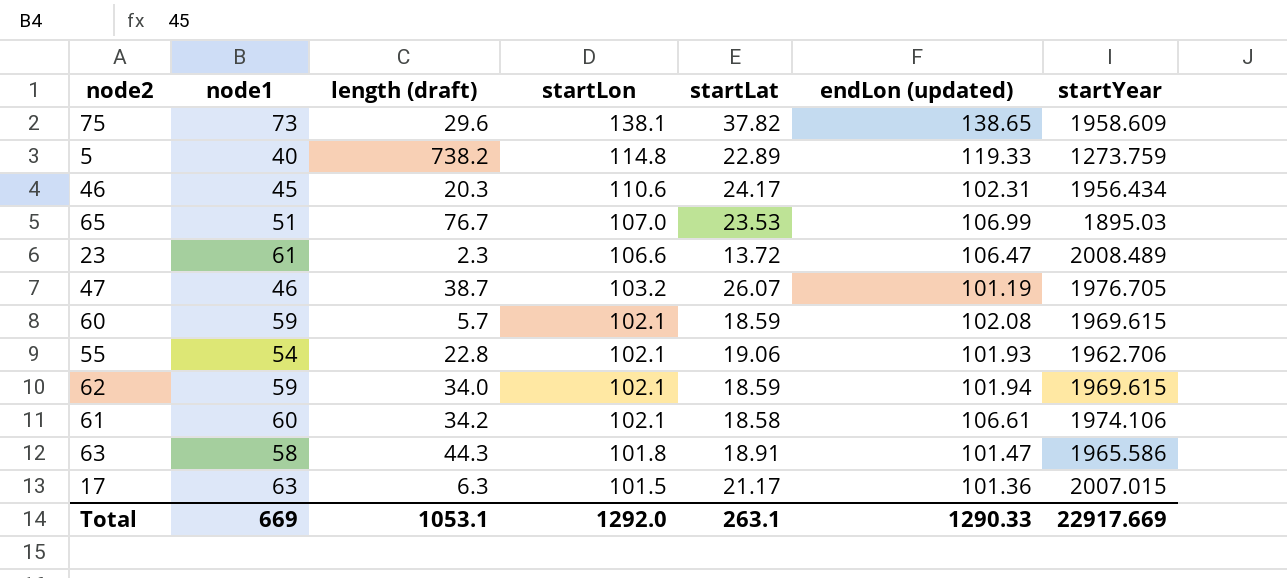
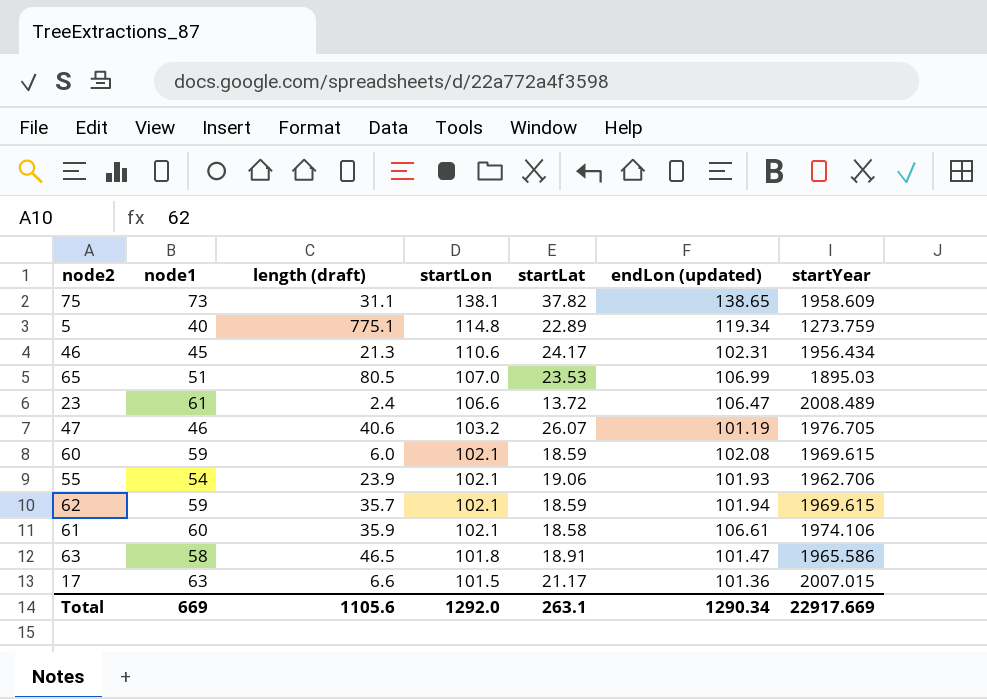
75 | length (draft): 29.6 -> 31.1
5 | length (draft): 738.2 -> 775.1
5 | endLon (updated): 119.33 -> 119.34
46 | length (draft): 20.3 -> 21.3
65 | length (draft): 76.7 -> 80.5
23 | length (draft): 2.3 -> 2.4
47 | length (draft): 38.7 -> 40.6
60 | length (draft): 5.7 -> 6.0
55 | length (draft): 22.8 -> 23.9
62 | length (draft): 34.0 -> 35.7
61 | length (draft): 34.2 -> 35.9
63 | length (draft): 44.3 -> 46.5
17 | length (draft): 6.3 -> 6.6
Total | length (draft): 1053.1 -> 1105.6
Total | endLon (updated): 1290.33 -> 1290.34

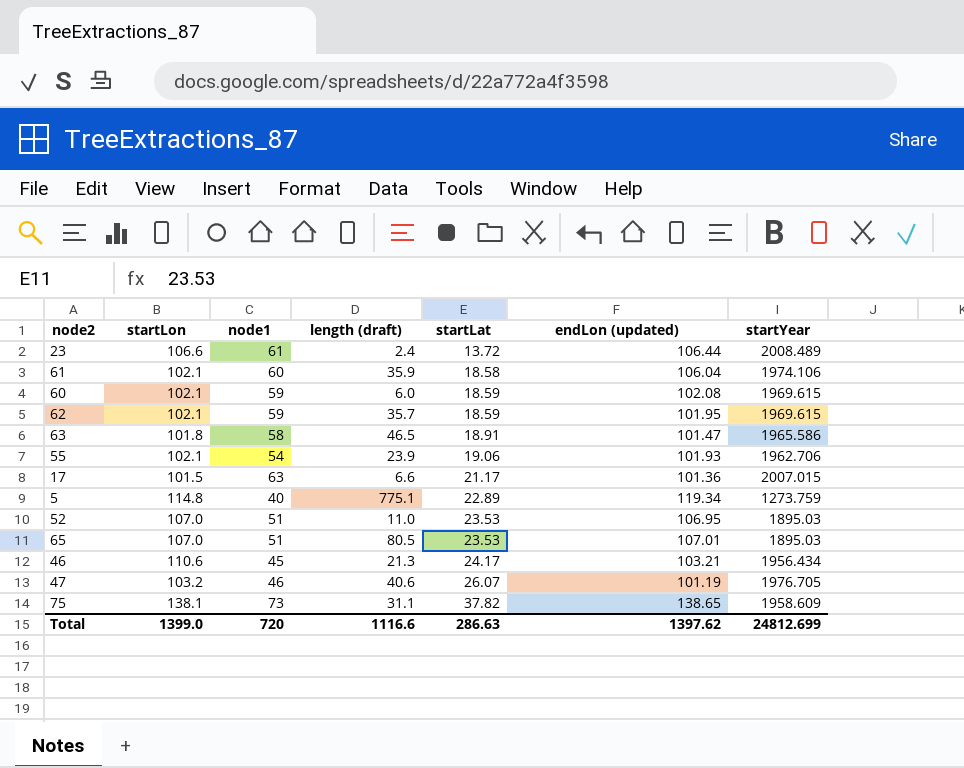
row order: startLon descending -> startLat ascending
column startLon | position: 4 -> 2
23 | endLon (updated): 106.47 -> 106.44
61 | endLon (updated): 106.61 -> 106.04
62 | endLon (updated): 101.94 -> 101.95
row 52: none -> 107.0 | 51 | 11.0 | 23.53 | 106.95 | 1895.03
65 | endLon (updated): 106.99 -> 107.01
46 | endLon (updated): 102.31 -> 103.21
Total | startLon: 1292.0 -> 1399.0
Total | node1: 669 -> 720
Total | length (draft): 1105.6 -> 1116.6
Total | startLat: 263.1 -> 286.63
Total | endLon (updated): 1290.34 -> 1397.62
Total | startYear: 22917.669 -> 24812.699

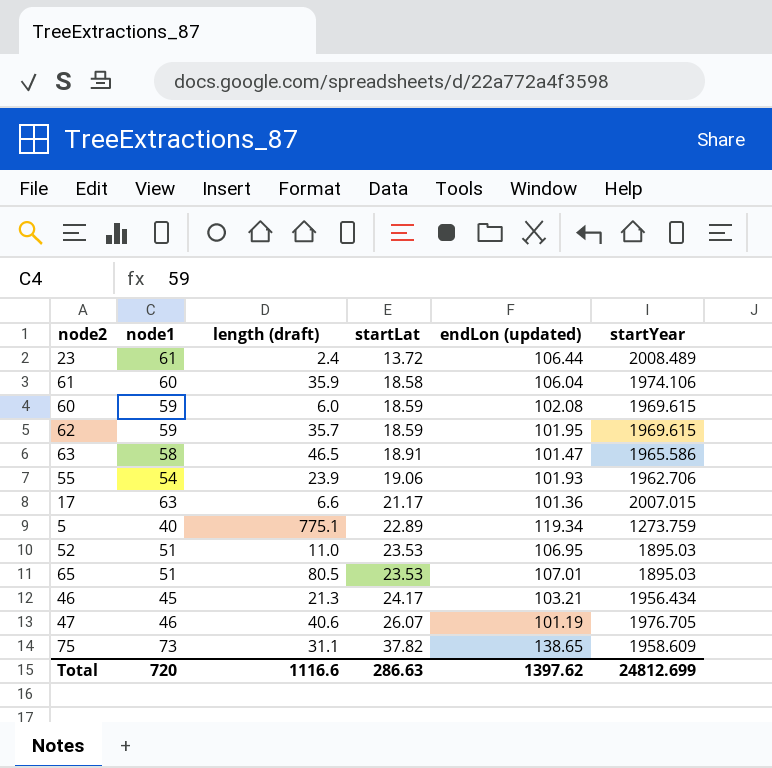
column startLon | position: 2 -> none

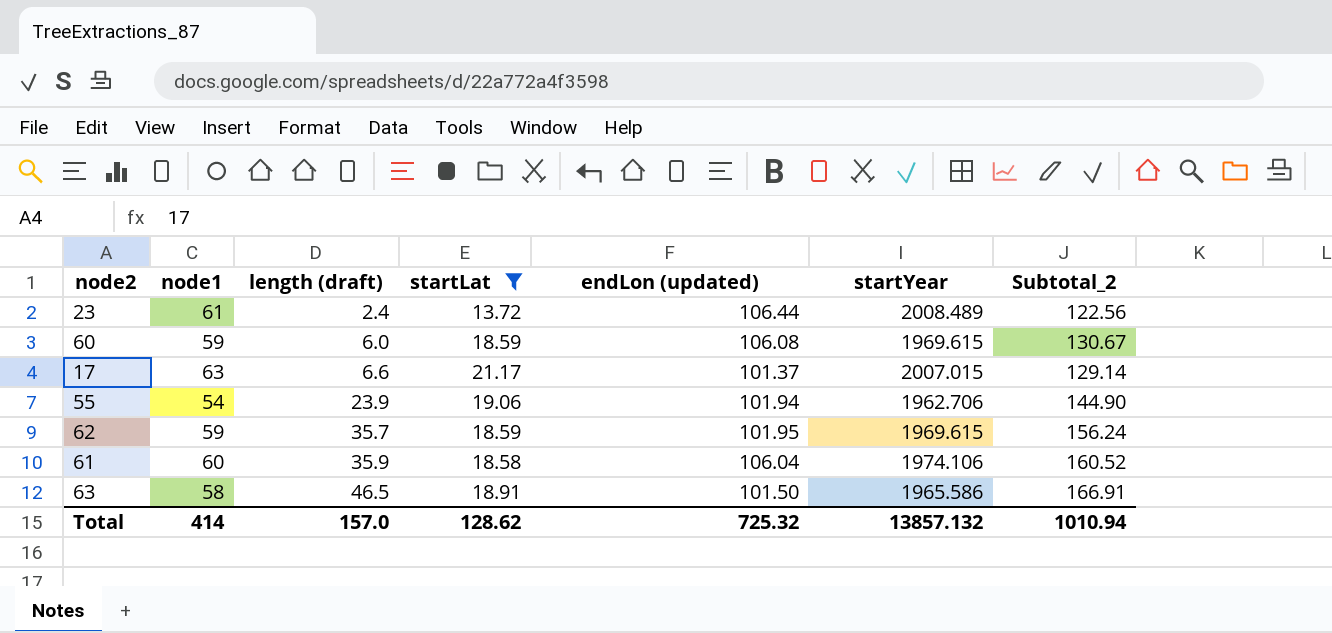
filter: none -> startLat <= 21.17
row order: startLat ascending -> length (draft) ascending
column Subtotal_2 | formula: none -> [length (draft)] + [startLat] + [endLon (updated)]
60 | endLon (updated): 102.08 -> 106.08
17 | endLon (updated): 101.36 -> 101.37
55 | endLon (updated): 101.93 -> 101.94
63 | endLon (updated): 101.47 -> 101.50
Total | node1: 720 -> 414
Total | length (draft): 1116.6 -> 157.0
Total | startLat: 286.63 -> 128.62
Total | endLon (updated): 1397.62 -> 725.32
Total | startYear: 24812.699 -> 13857.132

